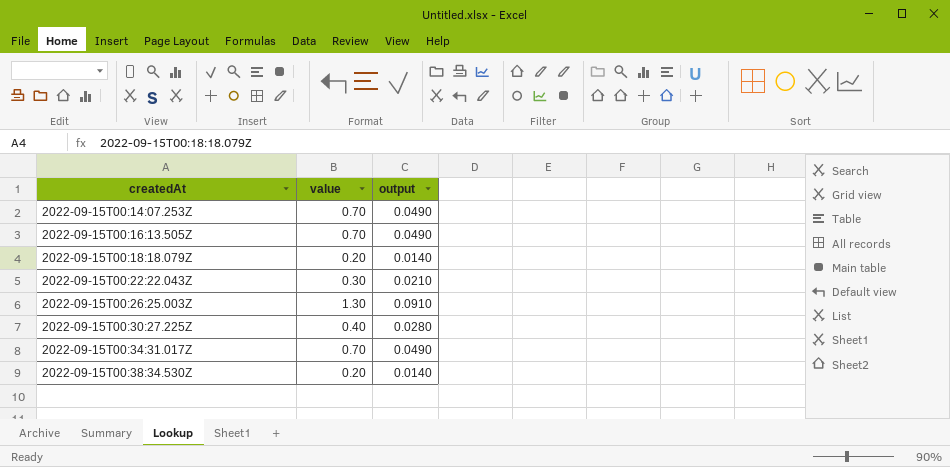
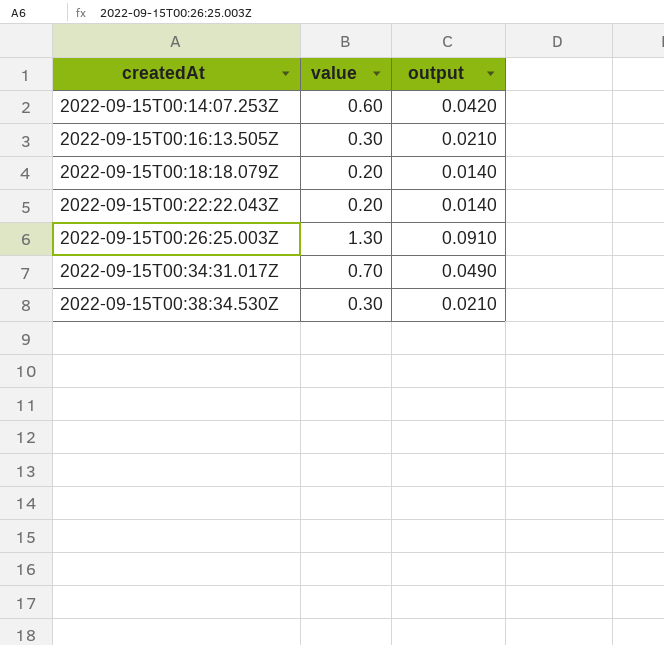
row 2022-09-15T00:30:27.225Z: 0.40 | 0.0280 -> none
2022-09-15T00:14:07.253Z | value: 0.70 -> 0.60
2022-09-15T00:14:07.253Z | output: 0.0490 -> 0.0420
2022-09-15T00:16:13.505Z | value: 0.70 -> 0.30
2022-09-15T00:16:13.505Z | output: 0.0490 -> 0.0210
2022-09-15T00:22:22.043Z | value: 0.30 -> 0.20
2022-09-15T00:22:22.043Z | output: 0.0210 -> 0.0140
2022-09-15T00:38:34.530Z | value: 0.20 -> 0.30
2022-09-15T00:38:34.530Z | output: 0.0140 -> 0.0210

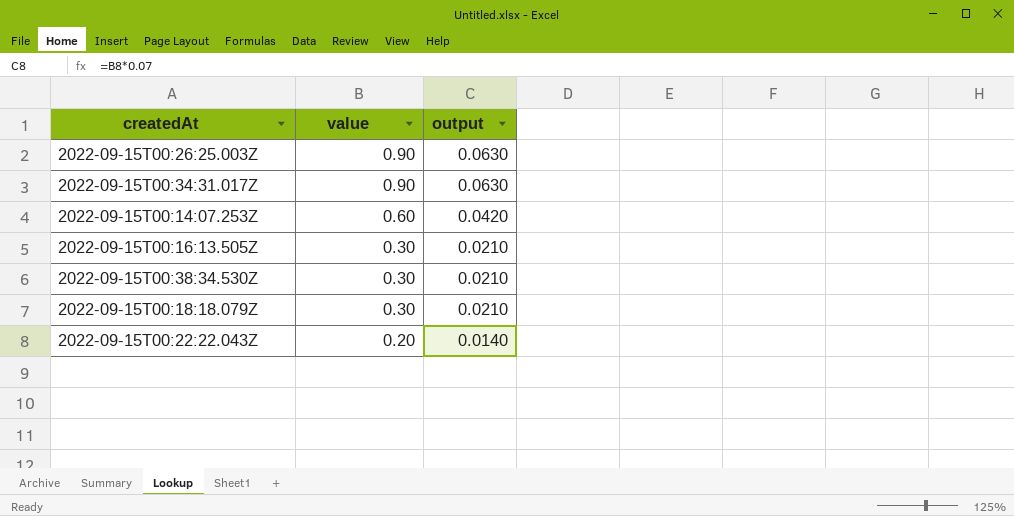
row order: createdAt ascending -> value descending
2022-09-15T00:26:25.003Z | value: 1.30 -> 0.90
2022-09-15T00:26:25.003Z | output: 0.0910 -> 0.0630
2022-09-15T00:34:31.017Z | value: 0.70 -> 0.90
2022-09-15T00:34:31.017Z | output: 0.0490 -> 0.0630
2022-09-15T00:18:18.079Z | value: 0.20 -> 0.30
2022-09-15T00:18:18.079Z | output: 0.0140 -> 0.0210

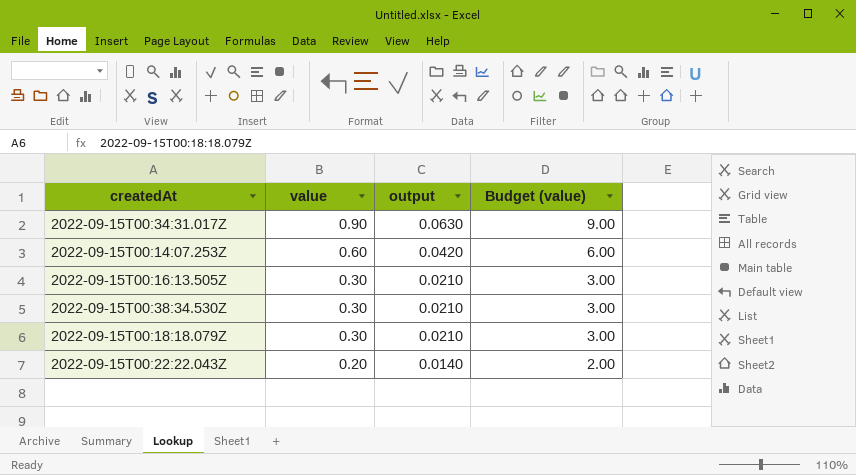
column Budget (value) | formula: none -> [value] * 10
row 2022-09-15T00:26:25.003Z: 0.90 | 0.0630 -> none

